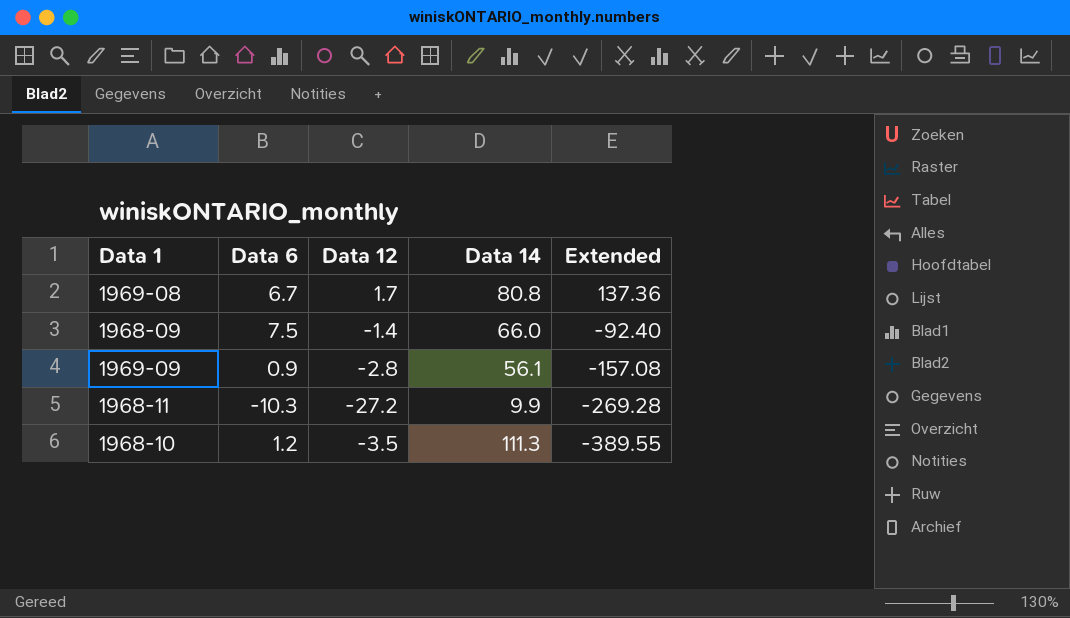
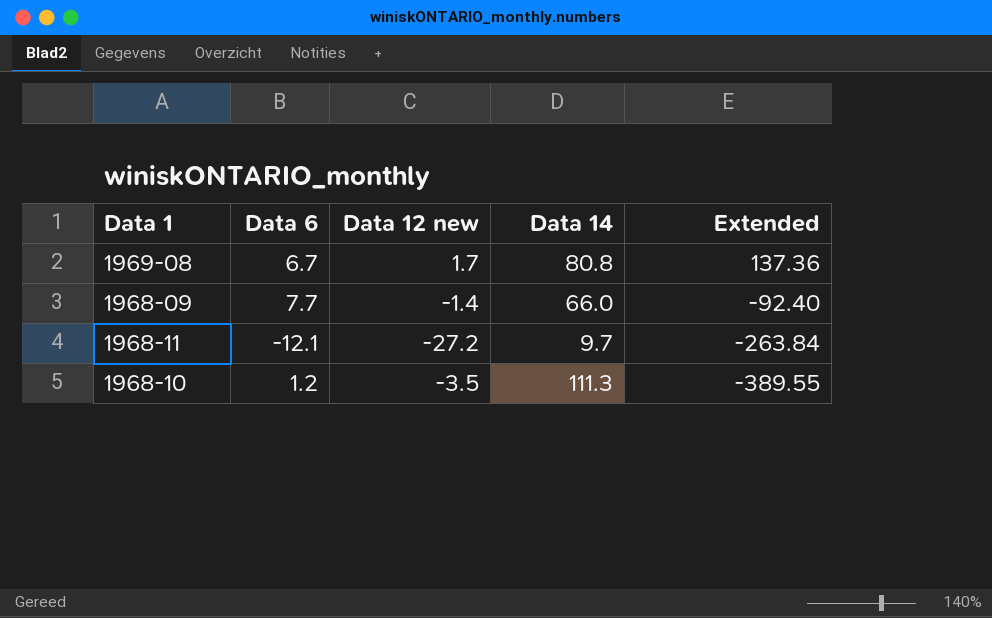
column name: Data 12 -> Data 12 new
row 1969-09: 0.9 | -2.8 | 56.1 | -157.08 -> none
1968-09 | Data 6: 7.5 -> 7.7
1968-11 | Data 6: -10.3 -> -12.1
1968-11 | Data 14: 9.9 -> 9.7
1968-11 | Extended: -269.28 -> -263.84

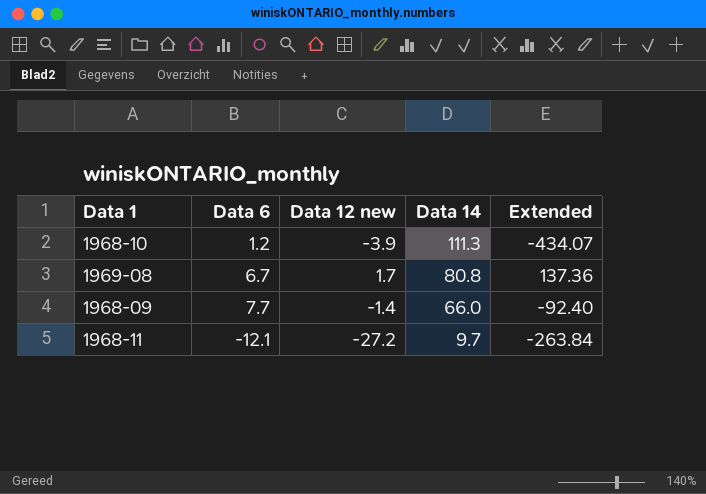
row order: Extended descending -> Data 14 descending
1968-10 | Data 12 new: -3.5 -> -3.9
1968-10 | Extended: -389.55 -> -434.07

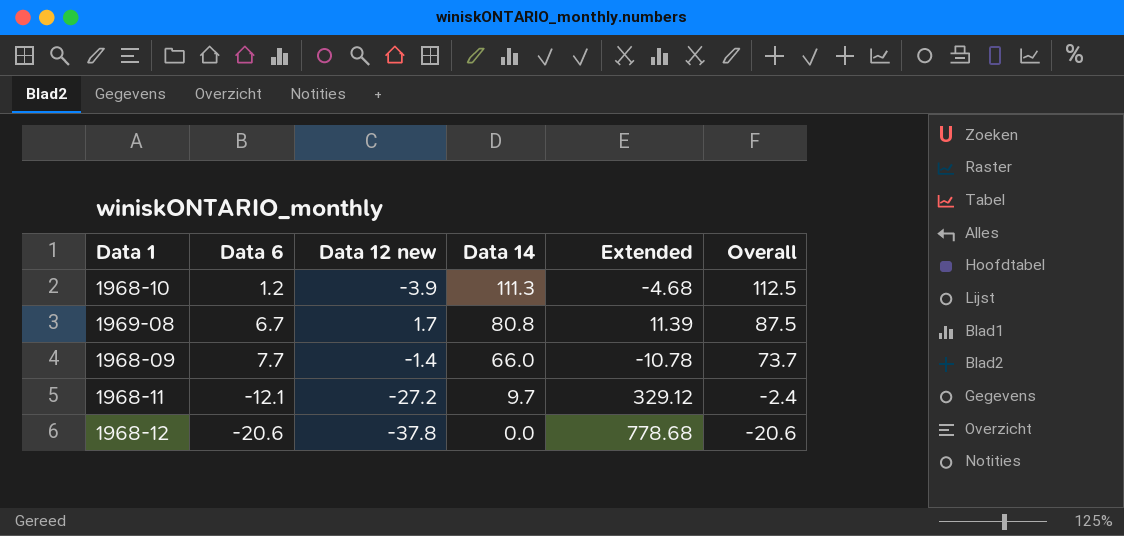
column Extended | formula: [Data 12 new] * [Data 14] -> [Data 6] * [Data 12 new]
column Overall | formula: none -> [Data 6] + [Data 14]
row 1968-12: none -> -20.6 | -37.8 | 0.0 | 778.68 | -20.6

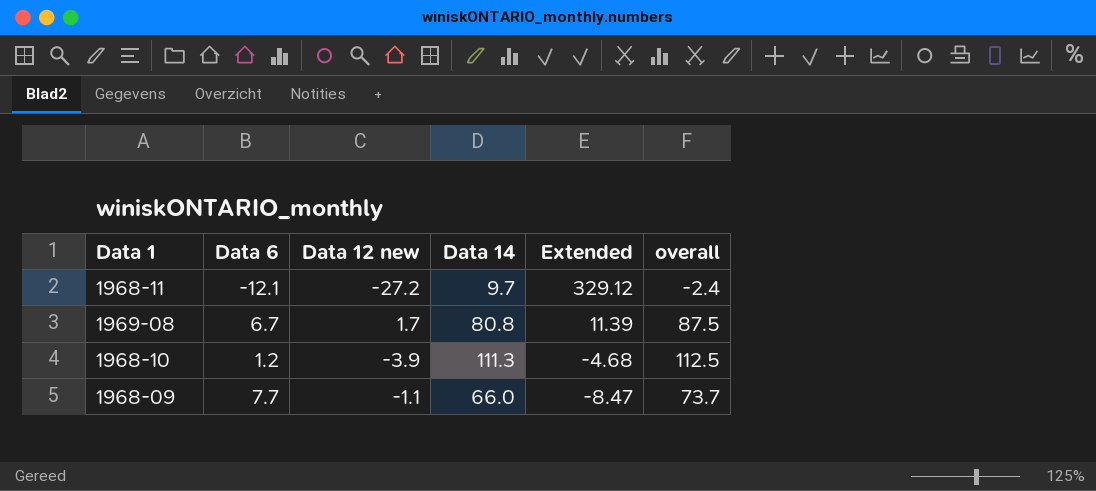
row order: Data 14 descending -> Extended descending
column name: Overall -> overall
row 1968-12: -20.6 | -37.8 | 0.0 | 778.68 | -20.6 -> none
1968-09 | Data 12 new: -1.4 -> -1.1
1968-09 | Extended: -10.78 -> -8.47

